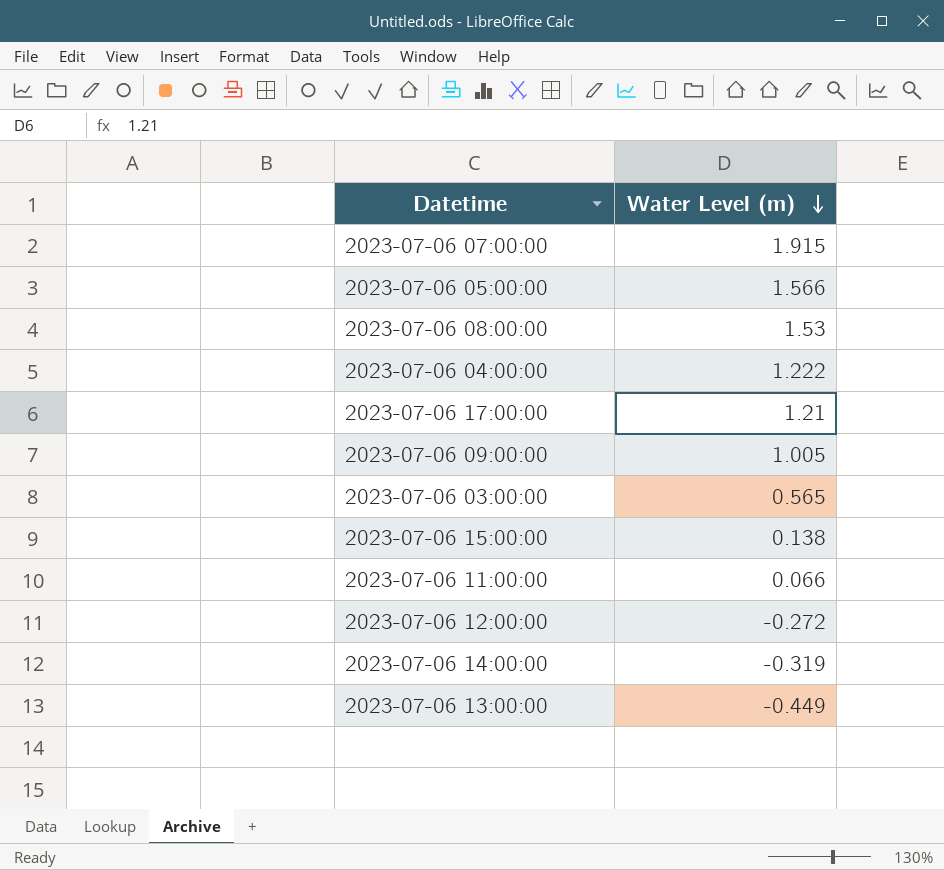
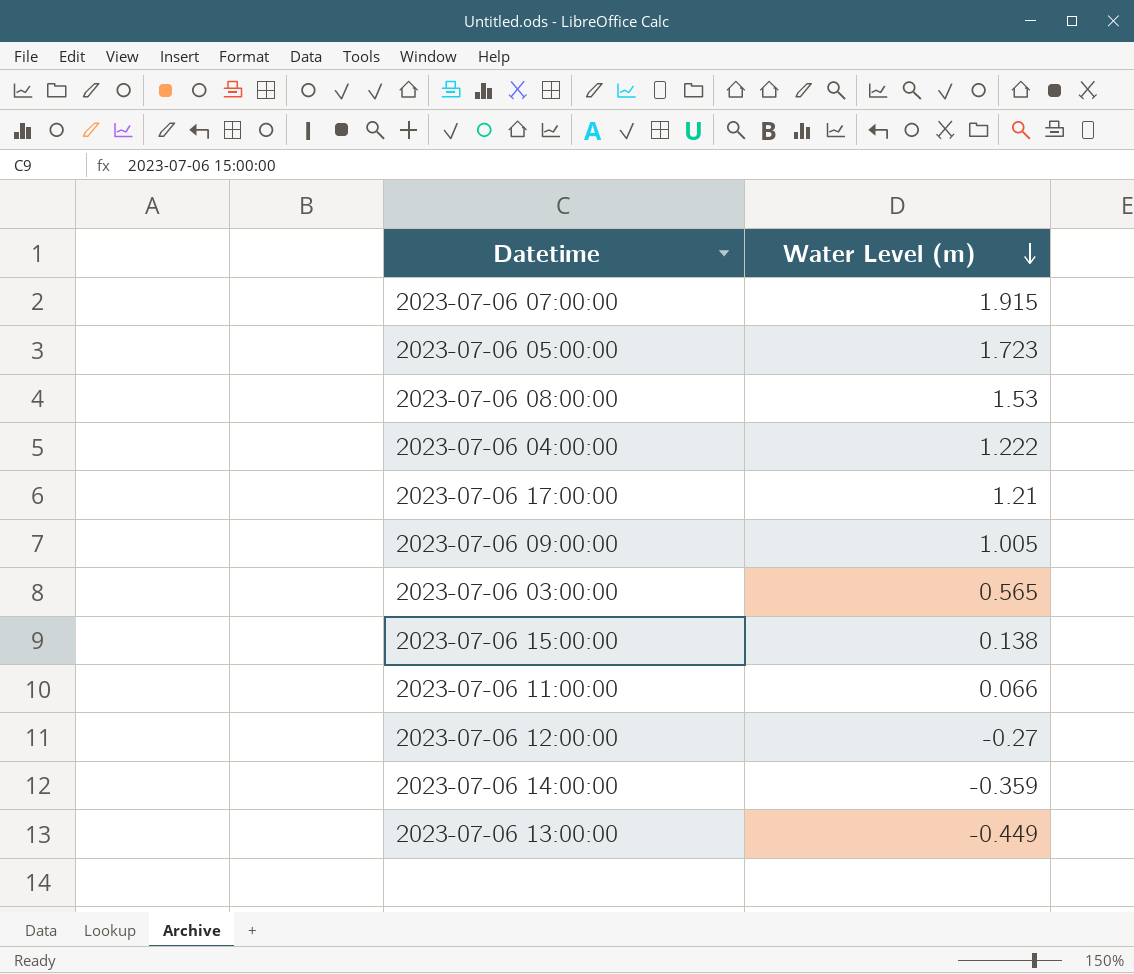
2023-07-06 05:00:00 | Water Level (m): 1.566 -> 1.723
2023-07-06 12:00:00 | Water Level (m): -0.272 -> -0.27
2023-07-06 14:00:00 | Water Level (m): -0.319 -> -0.359

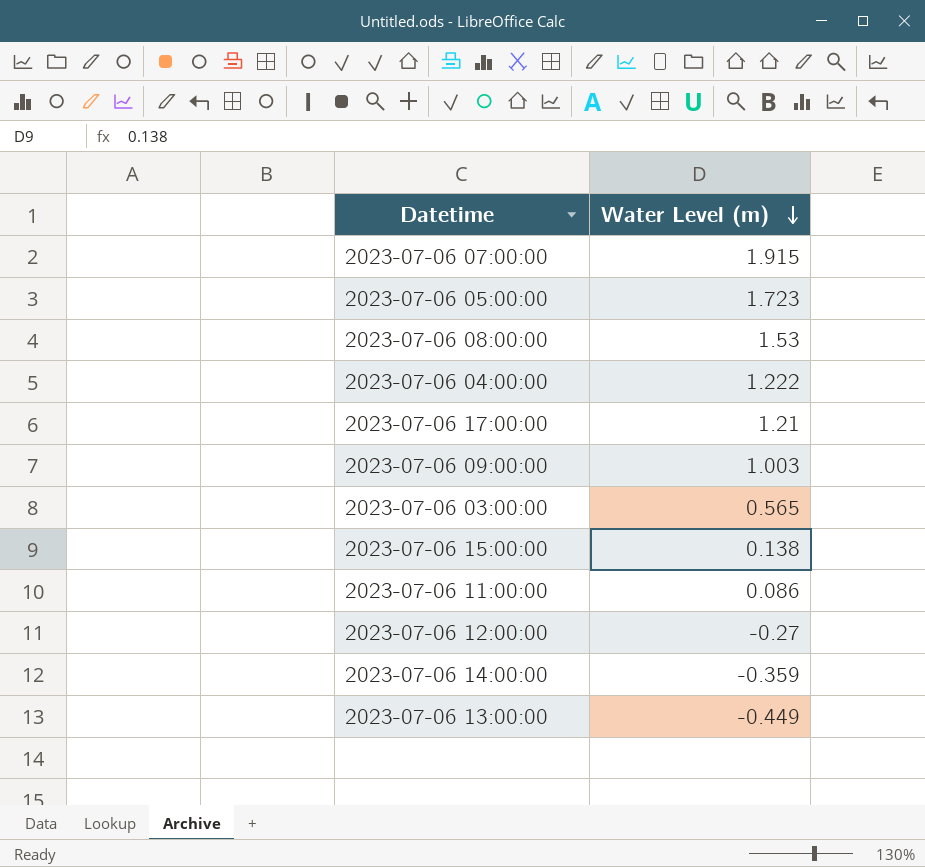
2023-07-06 09:00:00 | Water Level (m): 1.005 -> 1.003
2023-07-06 11:00:00 | Water Level (m): 0.066 -> 0.086

